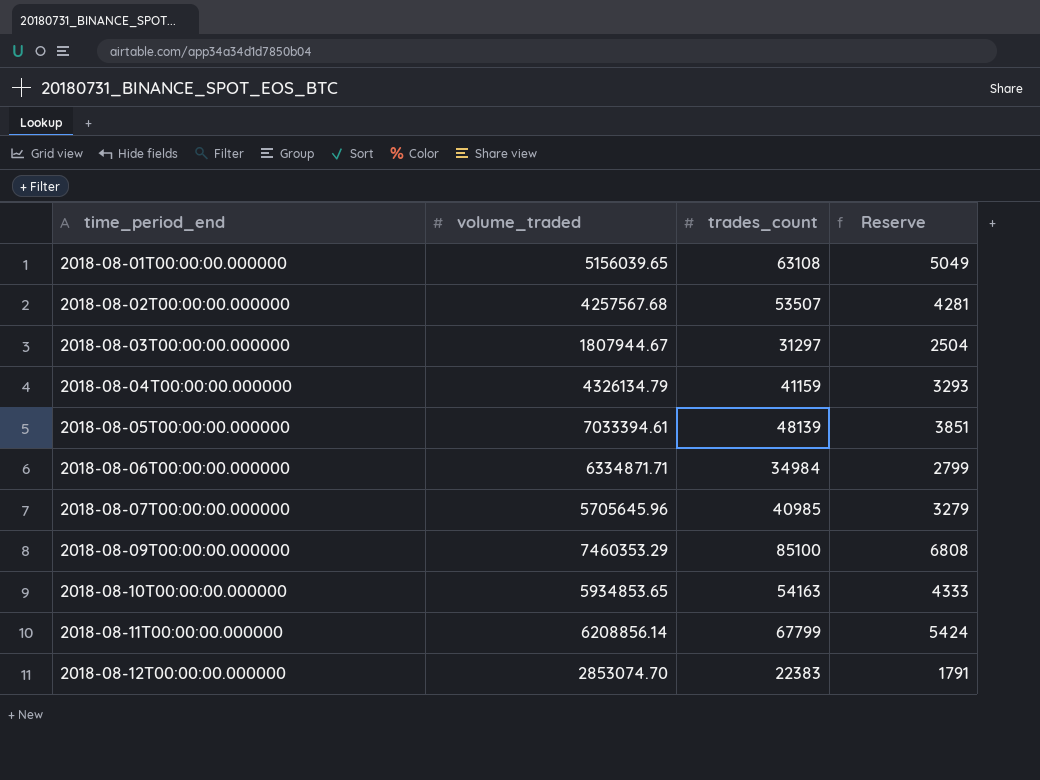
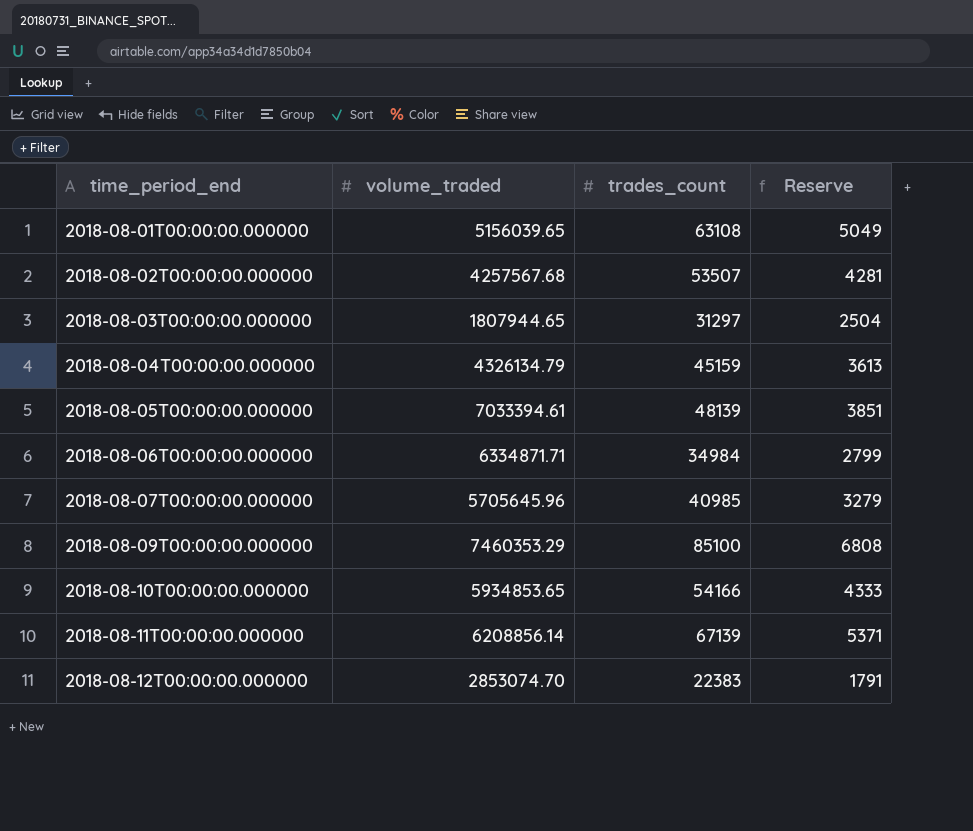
2018-08-03T00:00:00.000000 | volume_traded: 1807944.67 -> 1807944.65
2018-08-04T00:00:00.000000 | trades_count: 41159 -> 45159
2018-08-04T00:00:00.000000 | Reserve: 3293 -> 3613
2018-08-10T00:00:00.000000 | trades_count: 54163 -> 54166
2018-08-11T00:00:00.000000 | trades_count: 67799 -> 67139
2018-08-11T00:00:00.000000 | Reserve: 5424 -> 5371

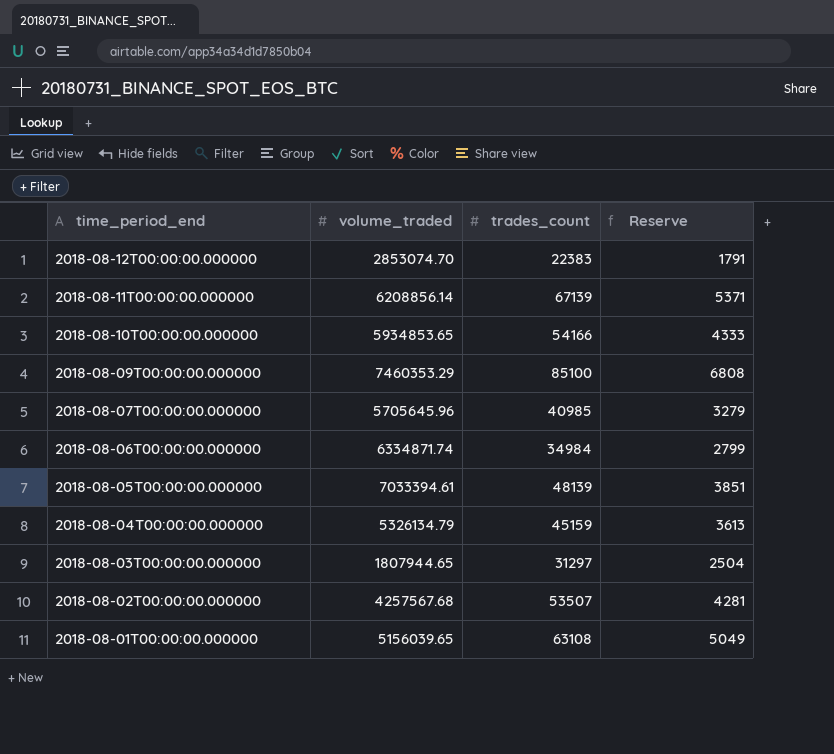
row order: time_period_end ascending -> time_period_end descending
2018-08-06T00:00:00.000000 | volume_traded: 6334871.71 -> 6334871.74
2018-08-04T00:00:00.000000 | volume_traded: 4326134.79 -> 5326134.79

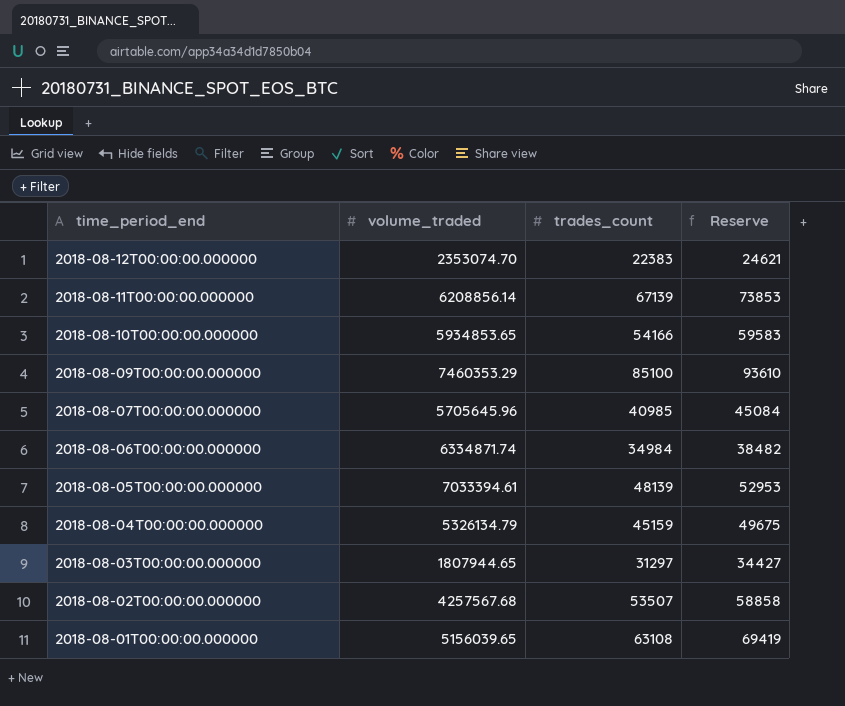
column Reserve | formula: [trades_count] * 0.08 -> [trades_count] * 1.1
2018-08-12T00:00:00.000000 | volume_traded: 2853074.70 -> 2353074.70

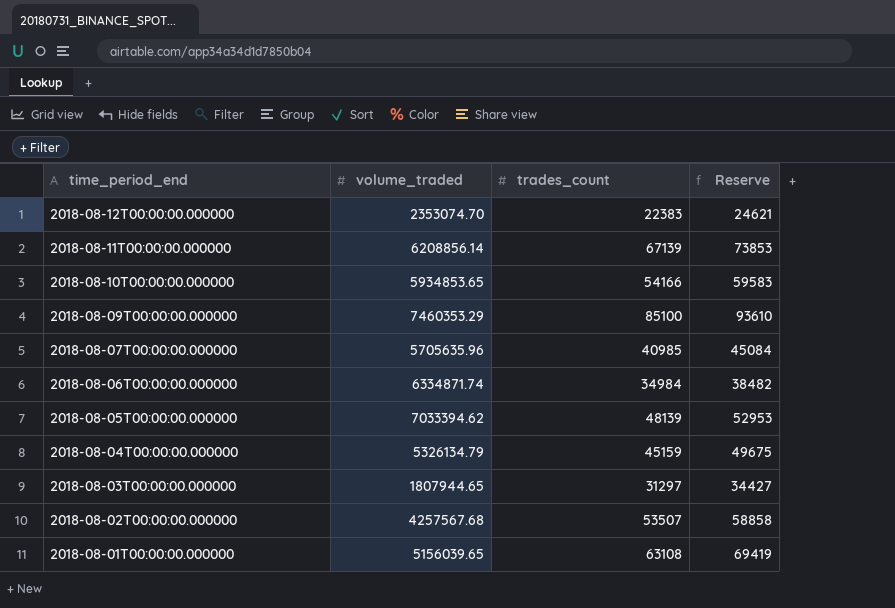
2018-08-07T00:00:00.000000 | volume_traded: 5705645.96 -> 5705635.96
2018-08-05T00:00:00.000000 | volume_traded: 7033394.61 -> 7033394.62

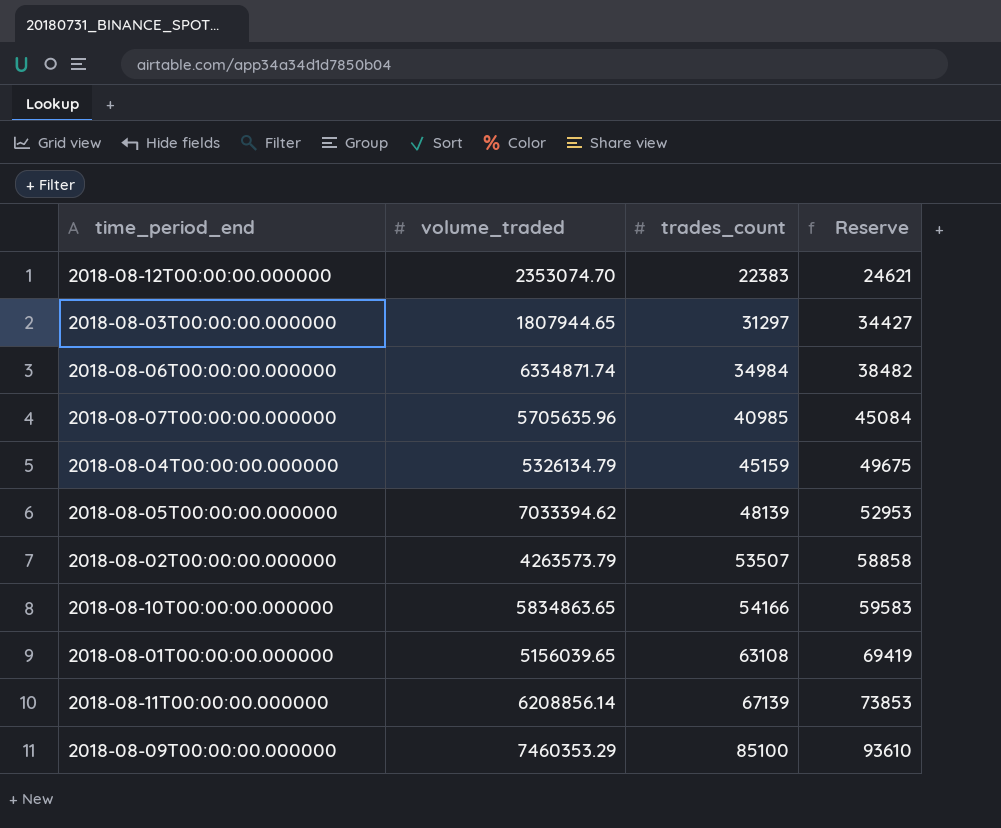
row order: time_period_end descending -> trades_count ascending
2018-08-02T00:00:00.000000 | volume_traded: 4257567.68 -> 4263573.79
2018-08-10T00:00:00.000000 | volume_traded: 5934853.65 -> 5834863.65

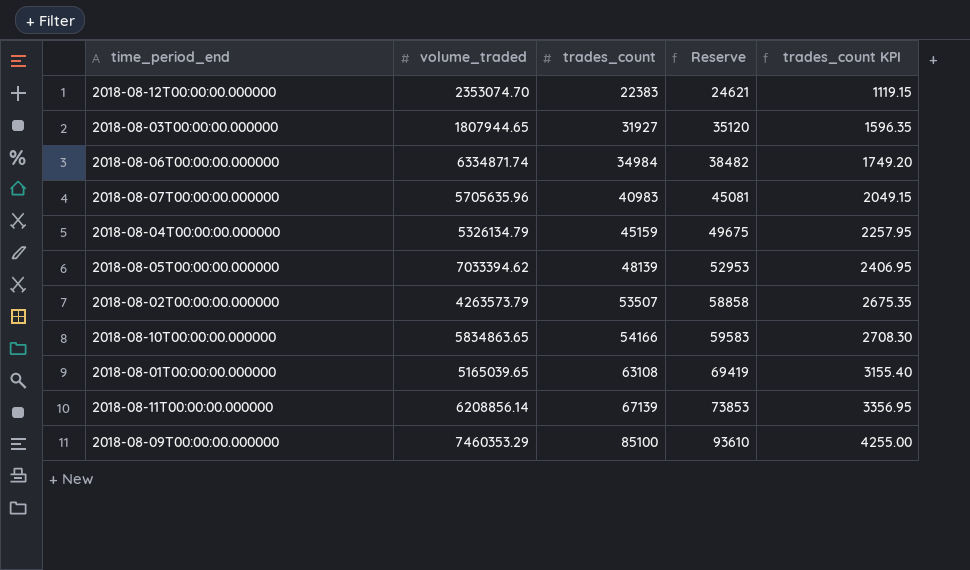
column trades_count KPI | formula: none -> [trades_count] * 0.05
2018-08-03T00:00:00.000000 | trades_count: 31297 -> 31927
2018-08-03T00:00:00.000000 | Reserve: 34427 -> 35120
2018-08-07T00:00:00.000000 | trades_count: 40985 -> 40983
2018-08-07T00:00:00.000000 | Reserve: 45084 -> 45081
2018-08-01T00:00:00.000000 | volume_traded: 5156039.65 -> 5165039.65

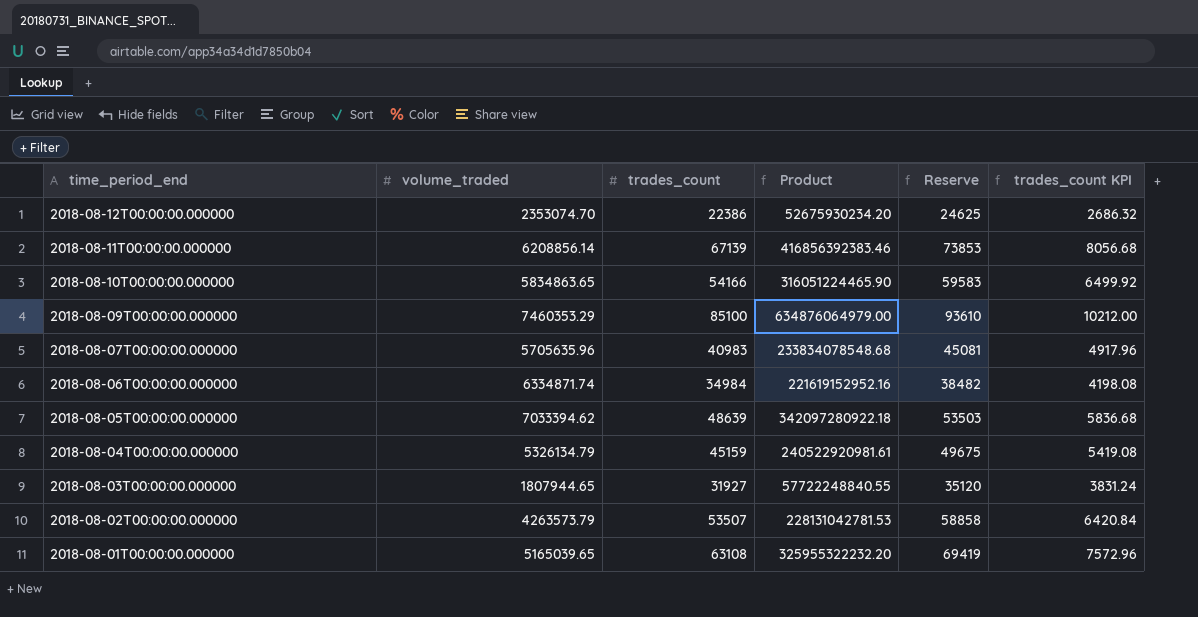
row order: trades_count ascending -> time_period_end descending
column Product | formula: none -> [volume_traded] * [trades_count]
column trades_count KPI | formula: [trades_count] * 0.05 -> [trades_count] * 0.12
2018-08-12T00:00:00.000000 | trades_count: 22383 -> 22386
2018-08-12T00:00:00.000000 | Reserve: 24621 -> 24625
2018-08-05T00:00:00.000000 | trades_count: 48139 -> 48639
2018-08-05T00:00:00.000000 | Reserve: 52953 -> 53503

